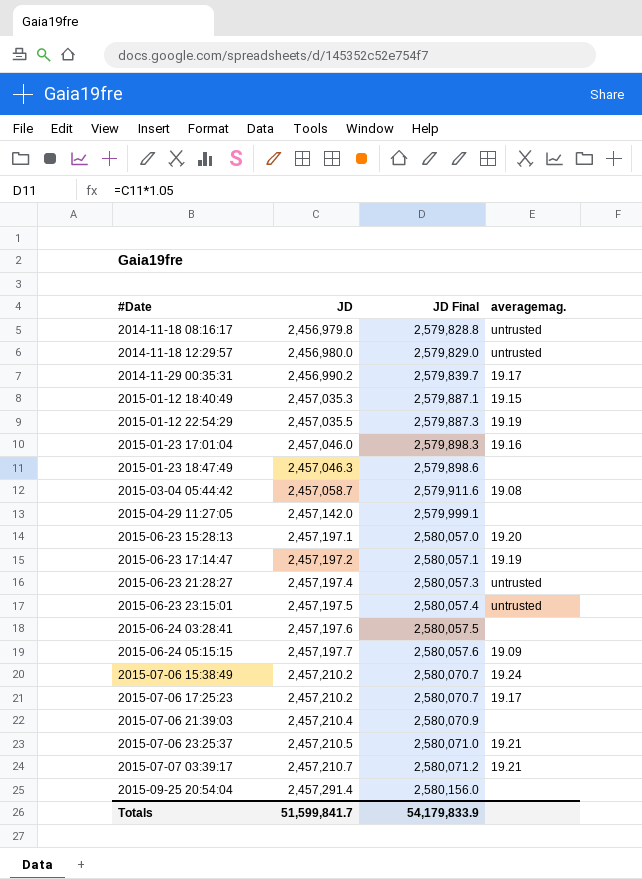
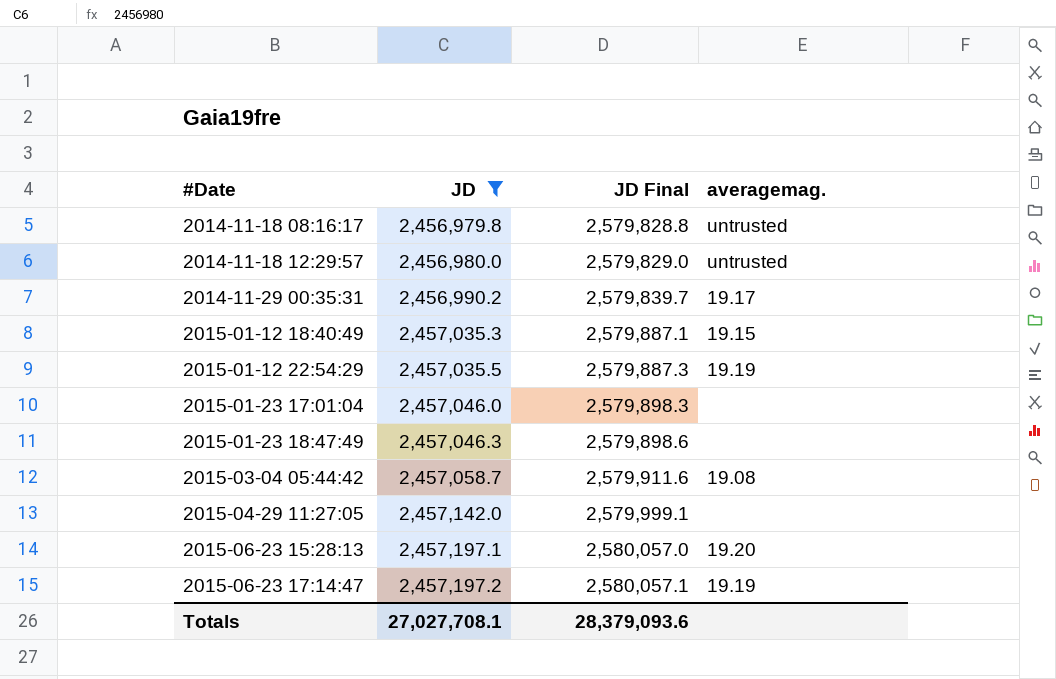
filter: none -> JD <= 2,457,197.2
2015-01-23 17:01:04 | averagemag.: 19.16 -> none
Totals | JD: 51,599,841.7 -> 27,027,708.1
Totals | JD Final: 54,179,833.9 -> 28,379,093.6

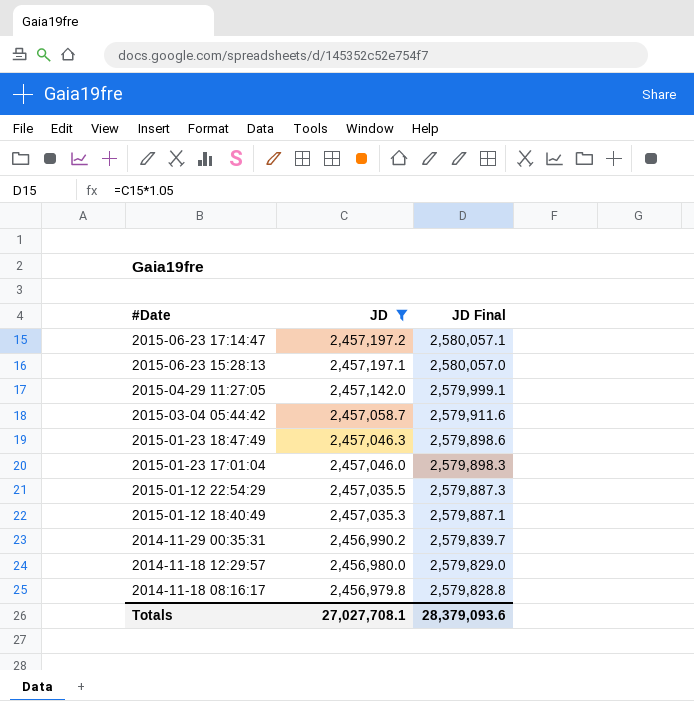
row order: #Date ascending -> #Date descending
column averagemag. | position: 4 -> none

